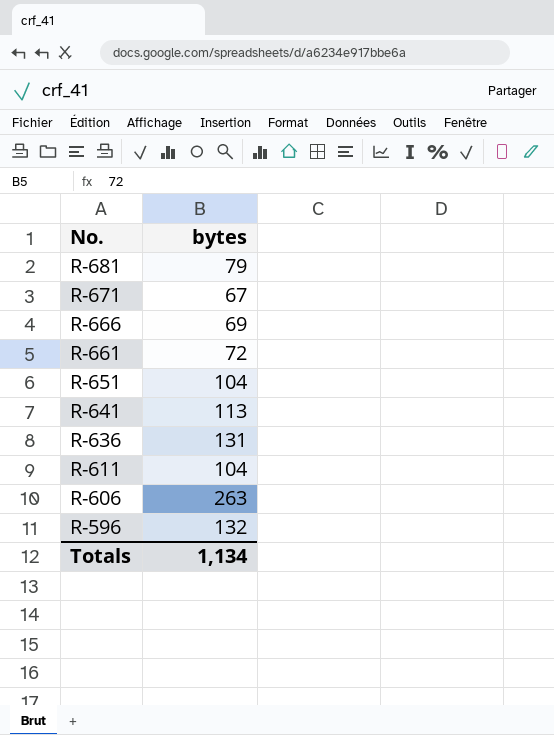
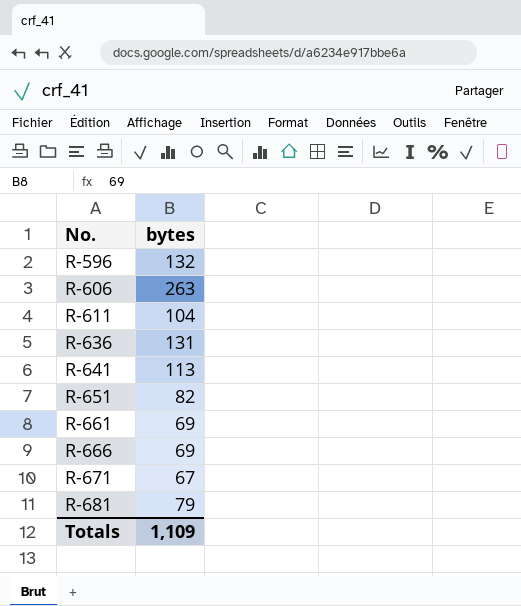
row order: No. descending -> No. ascending
R-651 | bytes: 104 -> 82
R-661 | bytes: 72 -> 69
Totals | bytes: 1,134 -> 1,109

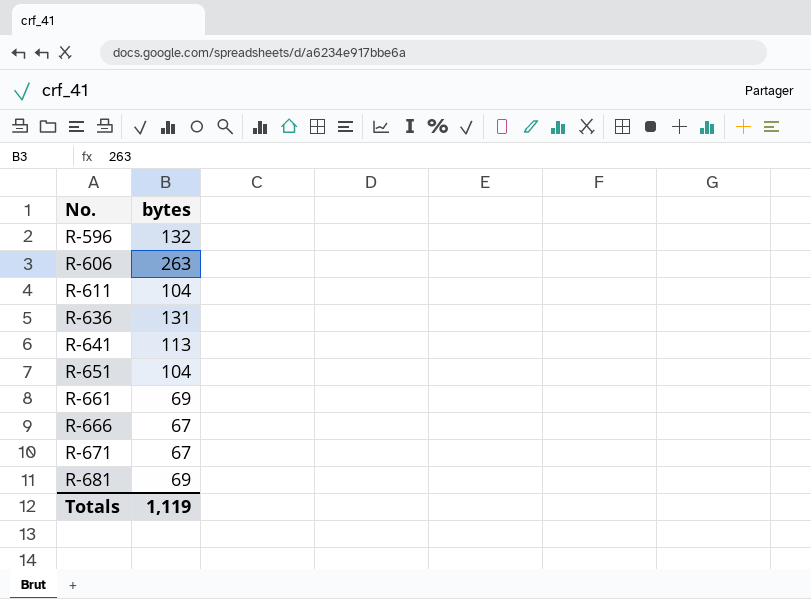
R-651 | bytes: 82 -> 104
R-666 | bytes: 69 -> 67
R-681 | bytes: 79 -> 69
Totals | bytes: 1,109 -> 1,119

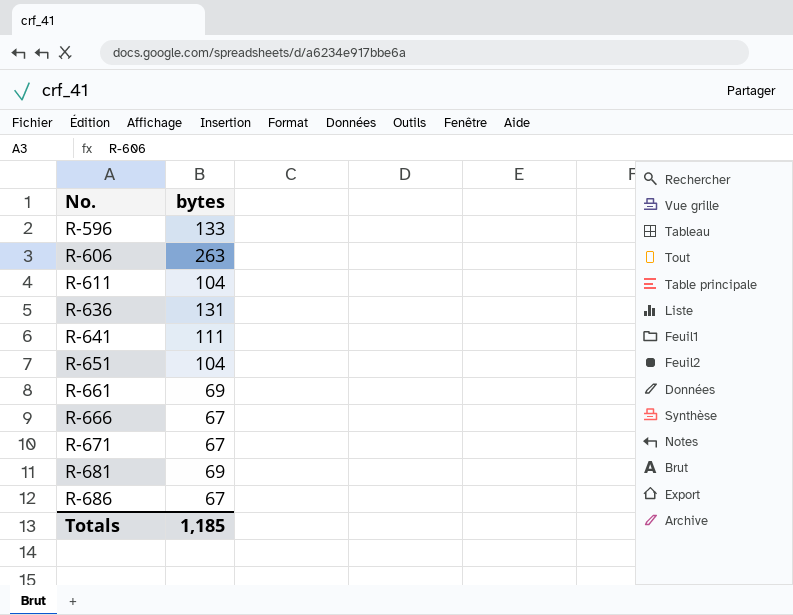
R-596 | bytes: 132 -> 133
R-641 | bytes: 113 -> 111
row R-686: none -> 67
Totals | bytes: 1,119 -> 1,185

